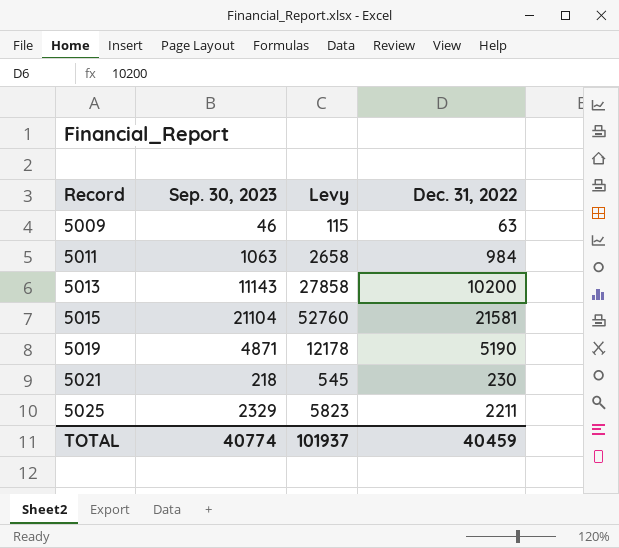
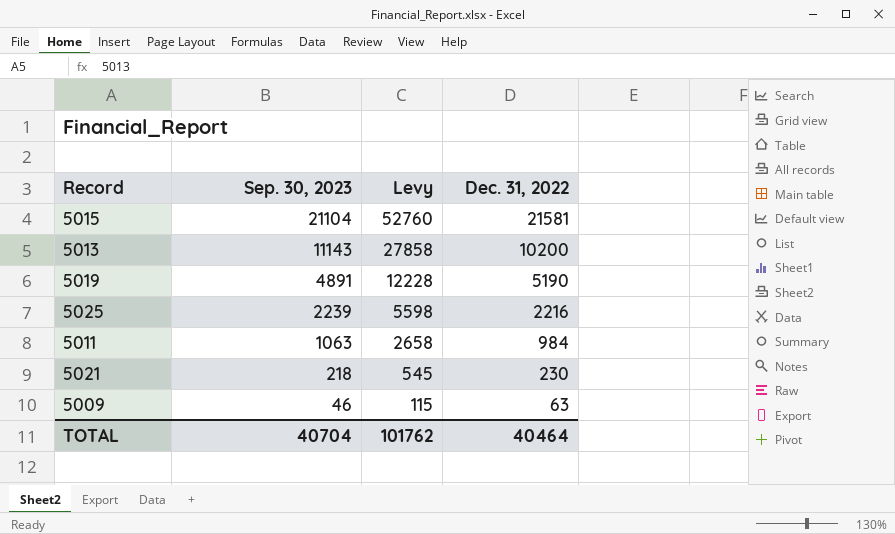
row order: Record ascending -> Sep. 30, 2023 descending
5019 | Sep. 30, 2023: 4871 -> 4891
5019 | Levy: 12178 -> 12228
5025 | Sep. 30, 2023: 2329 -> 2239
5025 | Levy: 5823 -> 5598
5025 | Dec. 31, 2022: 2211 -> 2216
TOTAL | Sep. 30, 2023: 40774 -> 40704
TOTAL | Levy: 101937 -> 101762
TOTAL | Dec. 31, 2022: 40459 -> 40464

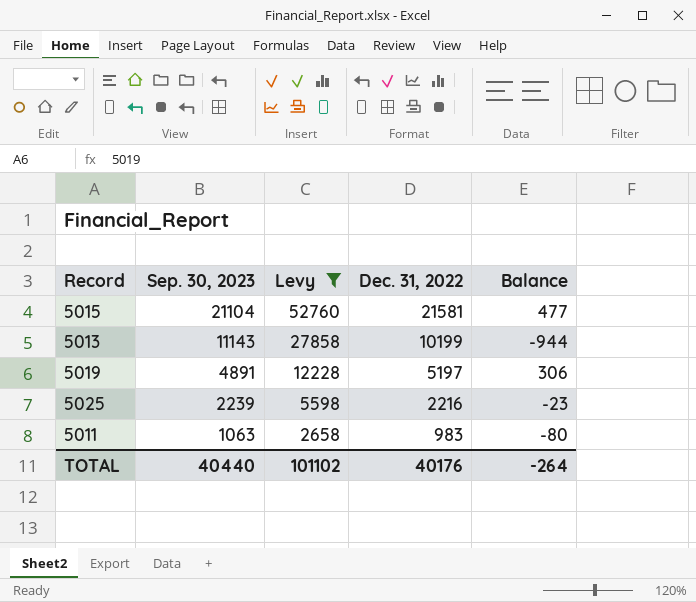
filter: none -> Levy >= 2658
column Balance | formula: none -> [Dec. 31, 2022] - [Sep. 30, 2023]
5013 | Dec. 31, 2022: 10200 -> 10199
5019 | Dec. 31, 2022: 5190 -> 5197
5011 | Dec. 31, 2022: 984 -> 983
TOTAL | Sep. 30, 2023: 40704 -> 40440
TOTAL | Levy: 101762 -> 101102
TOTAL | Dec. 31, 2022: 40464 -> 40176

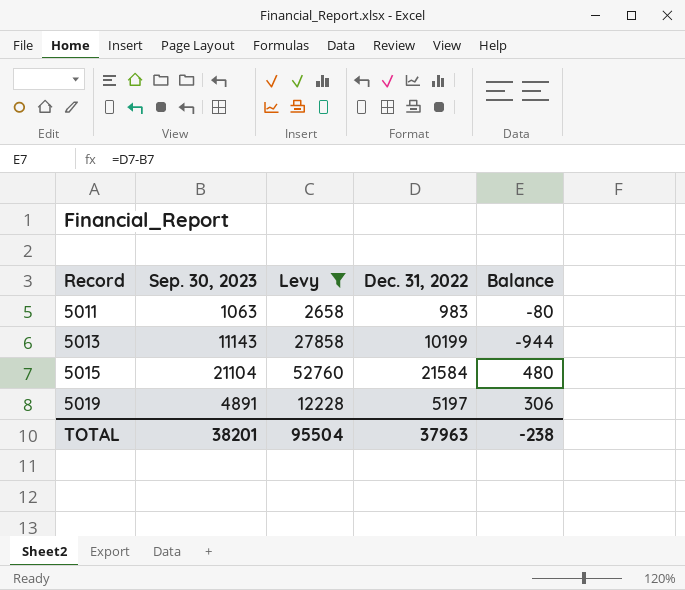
row order: Sep. 30, 2023 descending -> Record ascending
row 5025: 2239 | 5598 | 2216 | -23 -> none
5015 | Dec. 31, 2022: 21581 -> 21584
5015 | Balance: 477 -> 480
TOTAL | Sep. 30, 2023: 40440 -> 38201
TOTAL | Levy: 101102 -> 95504
TOTAL | Dec. 31, 2022: 40176 -> 37963
TOTAL | Balance: -264 -> -238

